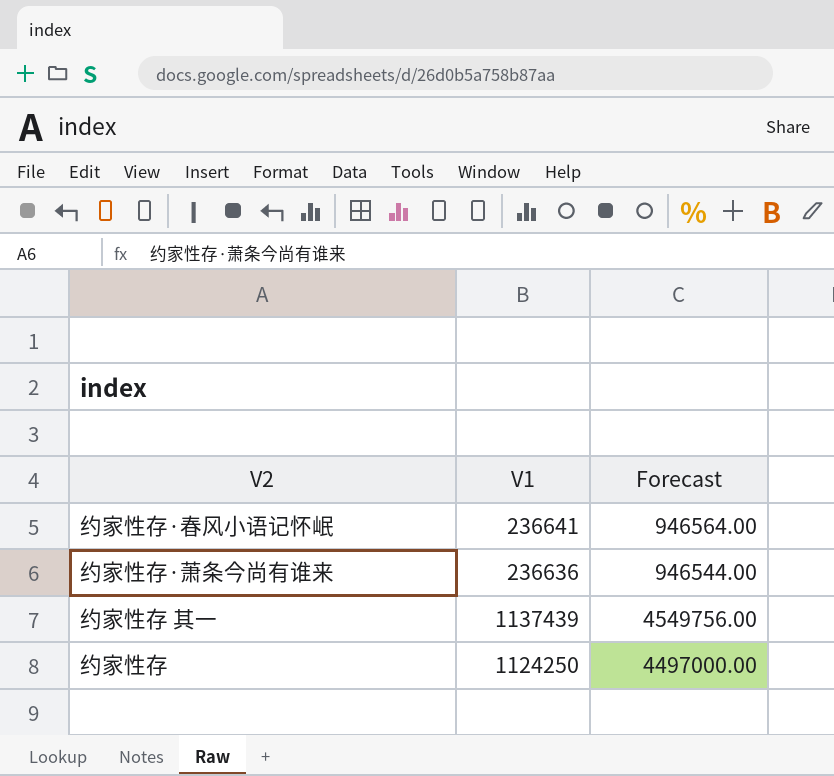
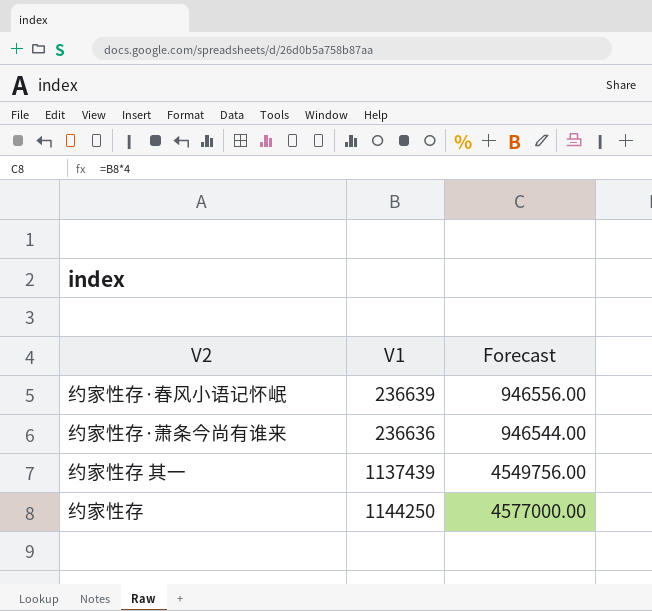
约家性存·春风小语记怀岷 | V1: 236641 -> 236639
约家性存·春风小语记怀岷 | Forecast: 946564.00 -> 946556.00
约家性存 | V1: 1124250 -> 1144250
约家性存 | Forecast: 4497000.00 -> 4577000.00

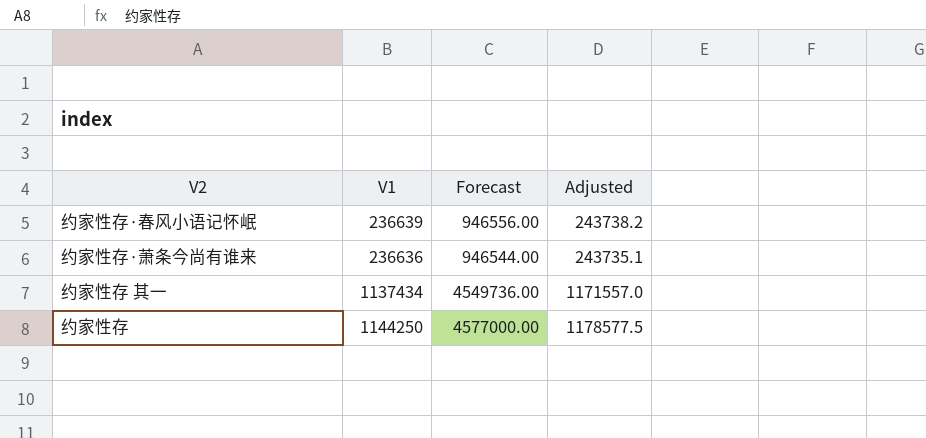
column Adjusted | formula: none -> [V1] * 1.03
约家性存 其一 | V1: 1137439 -> 1137434
约家性存 其一 | Forecast: 4549756.00 -> 4549736.00

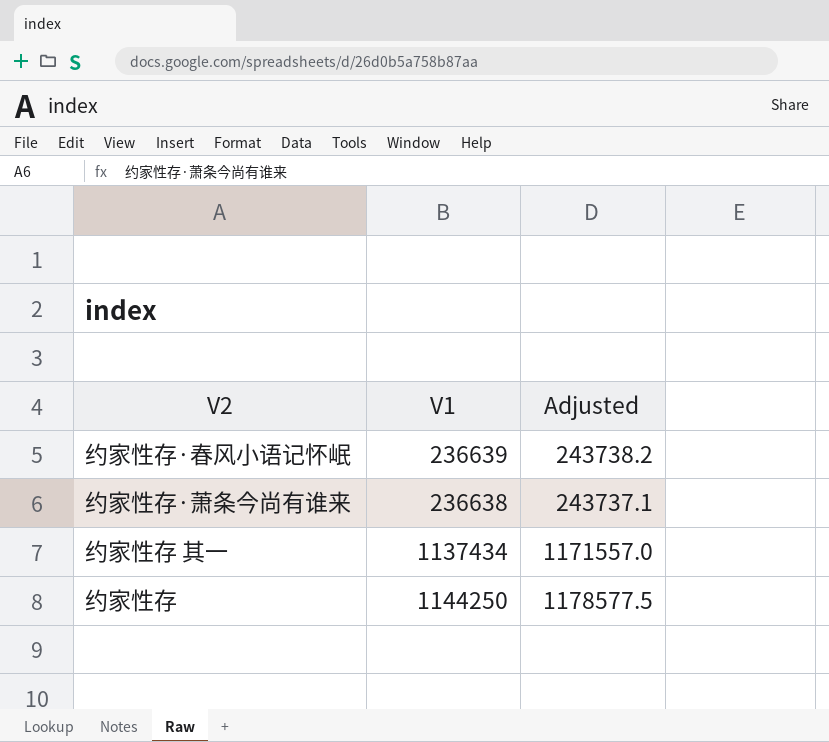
column Forecast | formula: [V1] * 4 -> none
约家性存·萧条今尚有谁来 | V1: 236636 -> 236638
约家性存·萧条今尚有谁来 | Adjusted: 243735.1 -> 243737.1

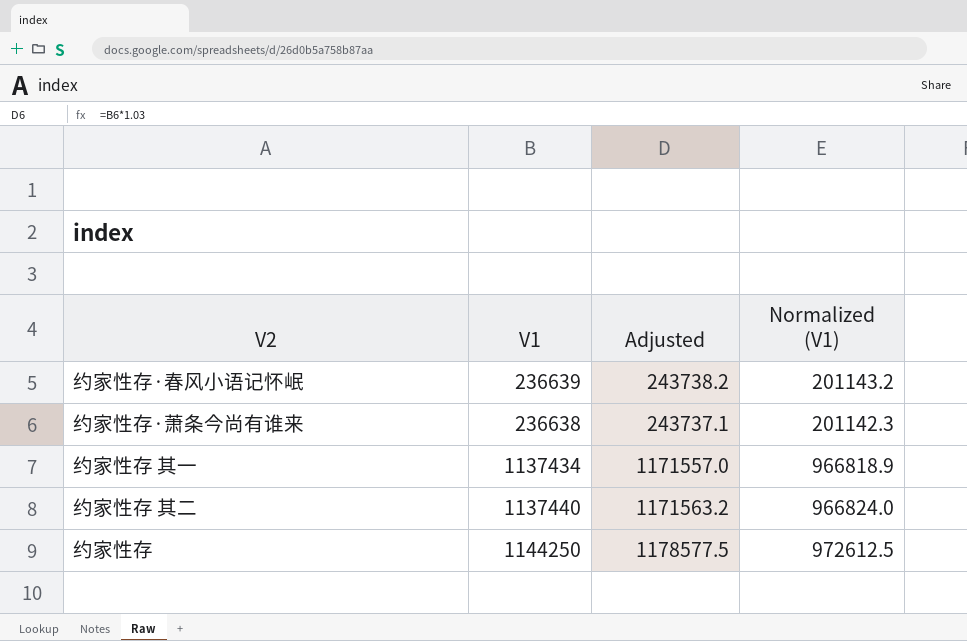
column Normalized (V1) | formula: none -> [V1] * 0.85
row 约家性存 其二: none -> 1137440 | 1171563.2 | 966824.0

